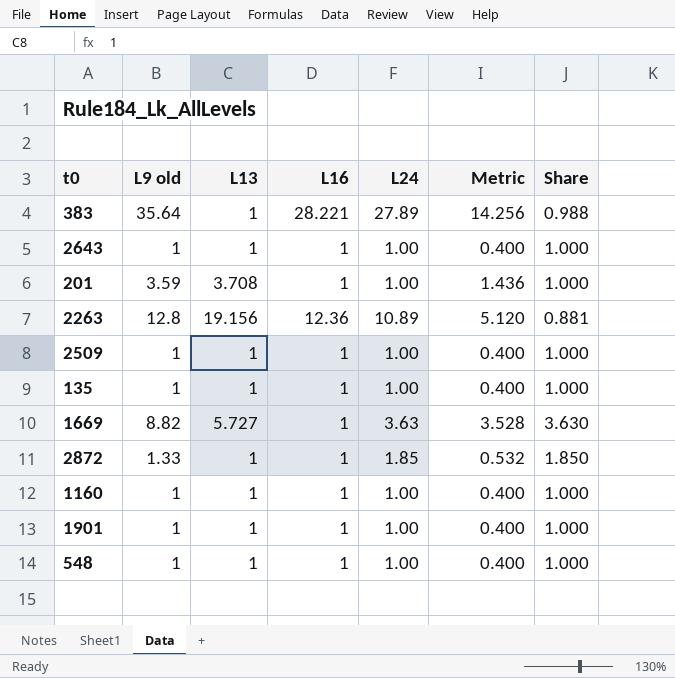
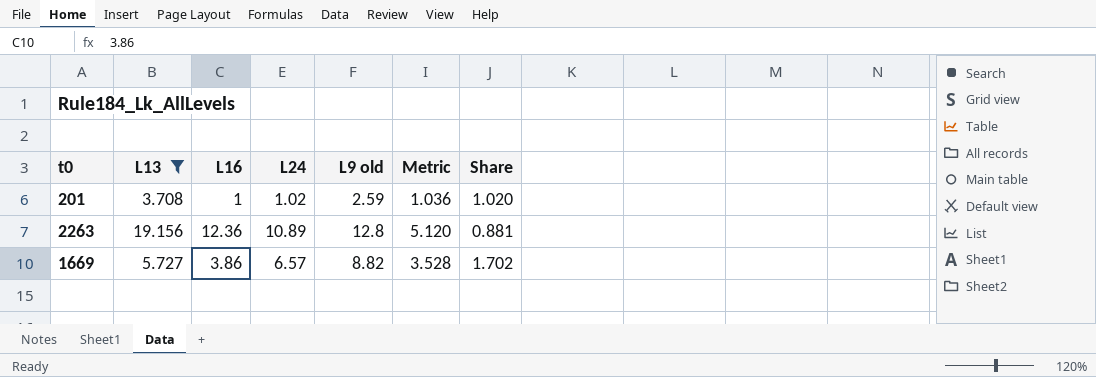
filter: none -> L13 != 1
column L9 old | position: 2 -> 5
201 | L24: 1.00 -> 1.02
201 | L9 old: 3.59 -> 2.59
201 | Metric: 1.436 -> 1.036
201 | Share: 1.000 -> 1.020
1669 | L16: 1 -> 3.86
1669 | L24: 3.63 -> 6.57
1669 | Share: 3.630 -> 1.702

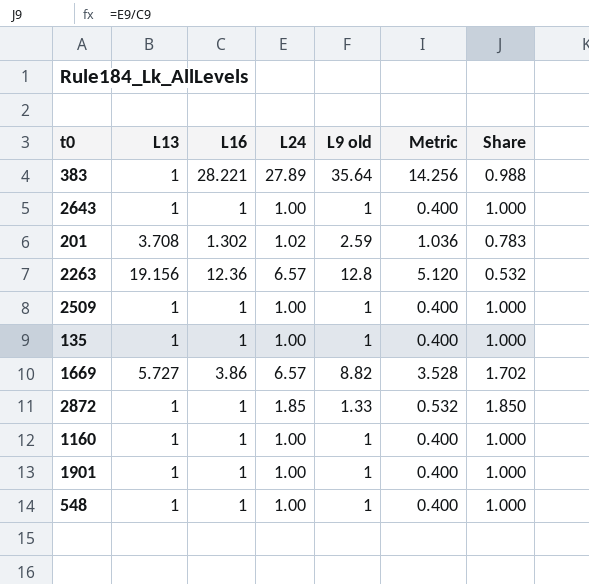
filter: L13 != 1 -> none
201 | L16: 1 -> 1.302
201 | Share: 1.020 -> 0.783
2263 | L24: 10.89 -> 6.57
2263 | Share: 0.881 -> 0.532

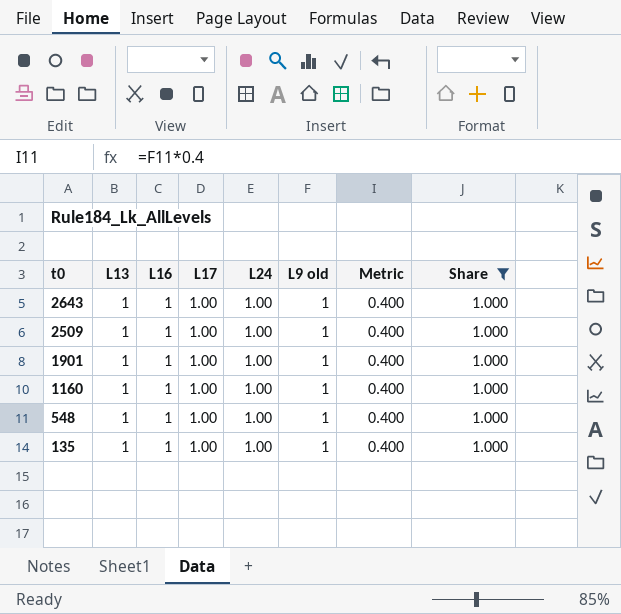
filter: none -> Share = 1.000
row order: none -> t0 descending
column L17 | position: none -> 4

